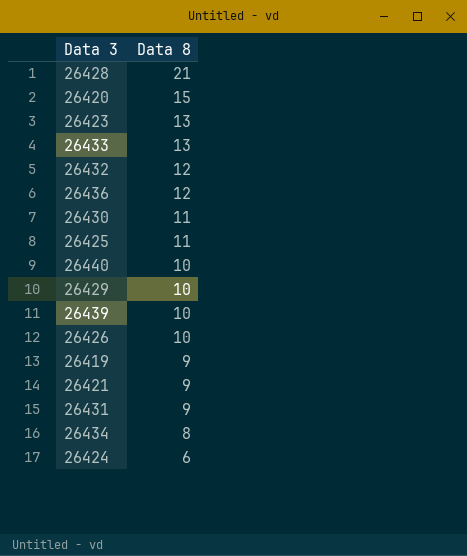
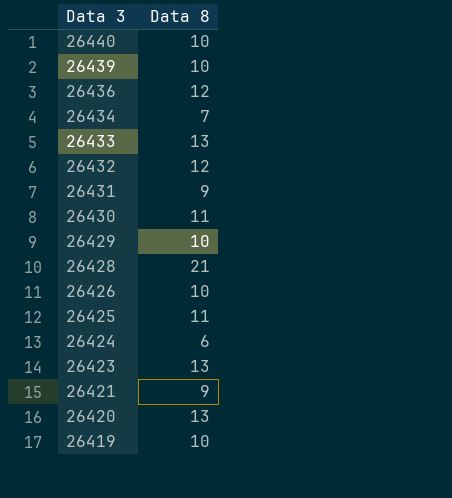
row order: Data 8 descending -> Data 3 descending
26434 | Data 8: 8 -> 7
26420 | Data 8: 15 -> 13
26419 | Data 8: 9 -> 10

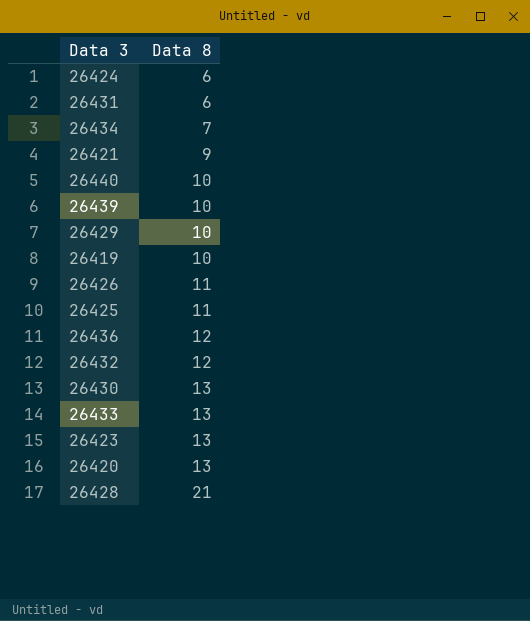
row order: Data 3 descending -> Data 8 ascending
26431 | Data 8: 9 -> 6
26426 | Data 8: 10 -> 11
26430 | Data 8: 11 -> 13

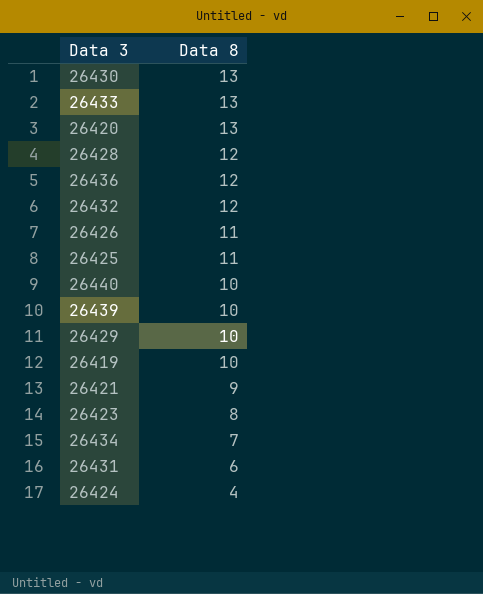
row order: Data 8 ascending -> Data 8 descending
26428 | Data 8: 21 -> 12
26423 | Data 8: 13 -> 8
26424 | Data 8: 6 -> 4

